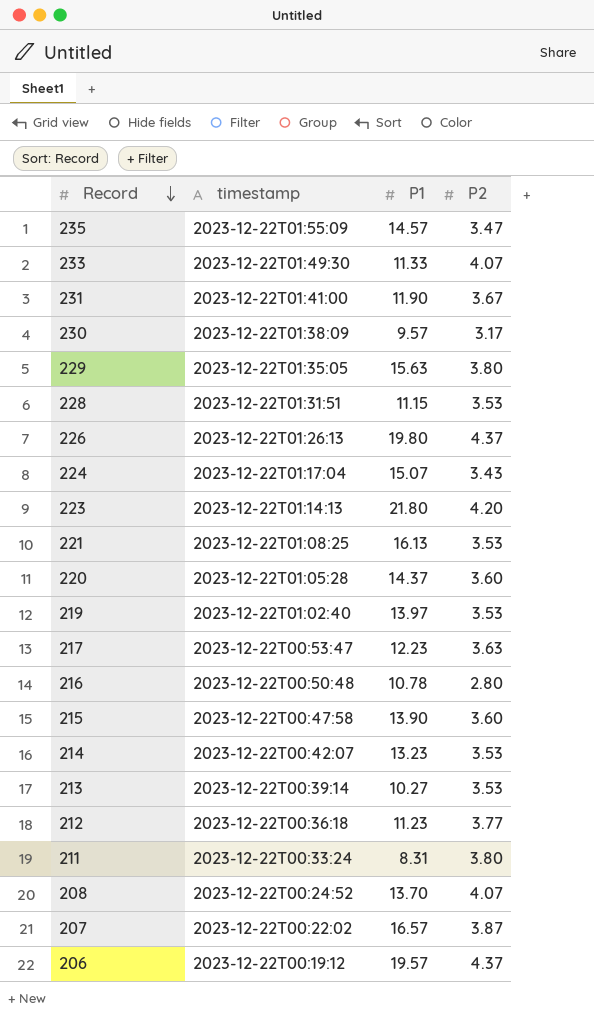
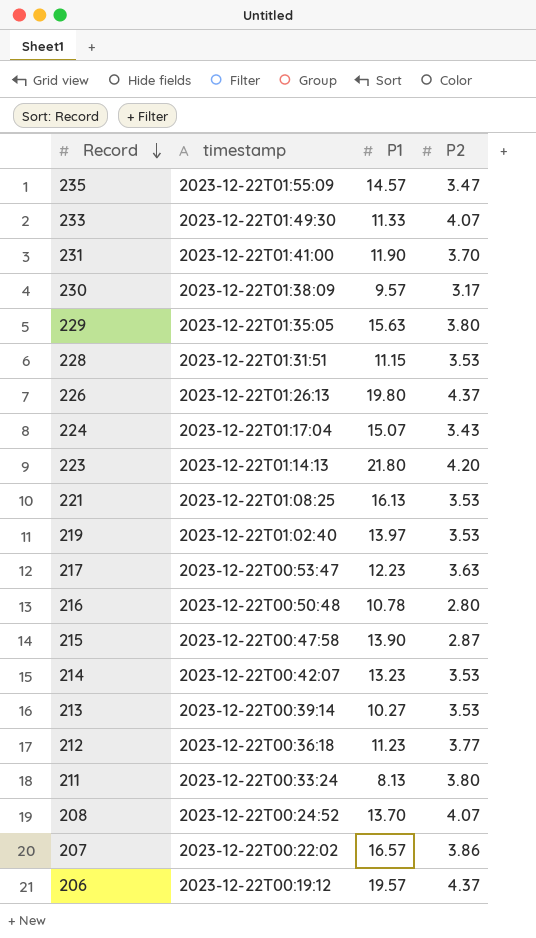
row 220: 2023-12-22T01:05:28 | 14.37 | 3.60 -> none
231 | P2: 3.67 -> 3.70
215 | P2: 3.60 -> 2.87
211 | P1: 8.31 -> 8.13
207 | P2: 3.87 -> 3.86

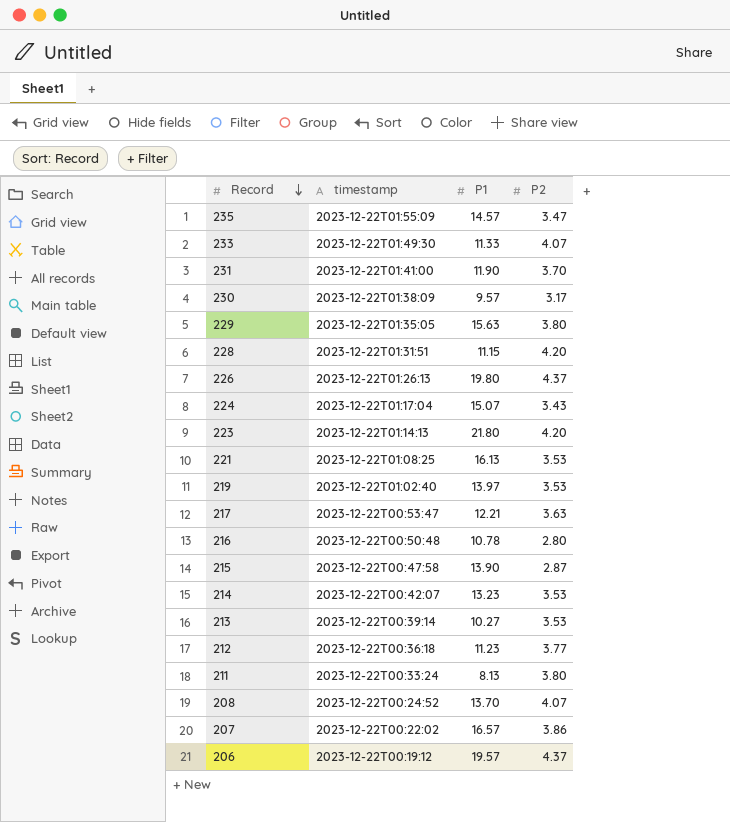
228 | P2: 3.53 -> 4.20
217 | P1: 12.23 -> 12.21

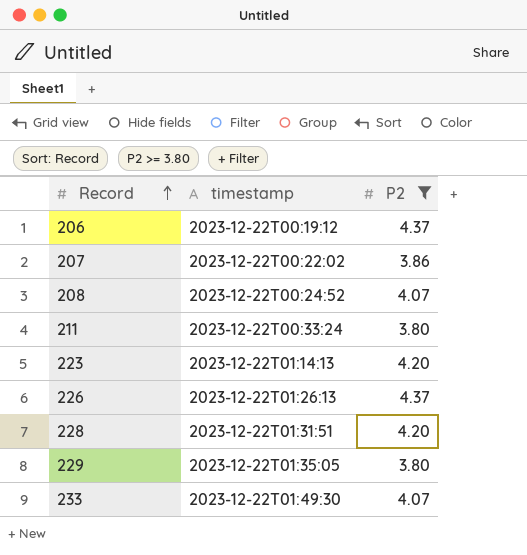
filter: none -> P2 >= 3.80
row order: Record descending -> Record ascending
column P1 | position: 3 -> none

